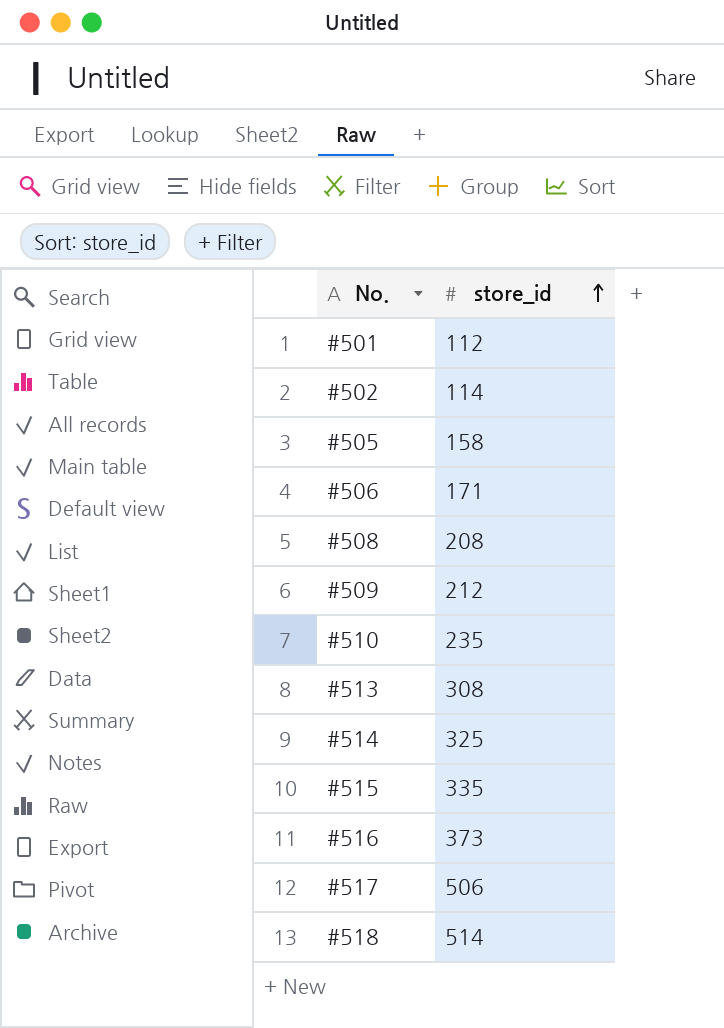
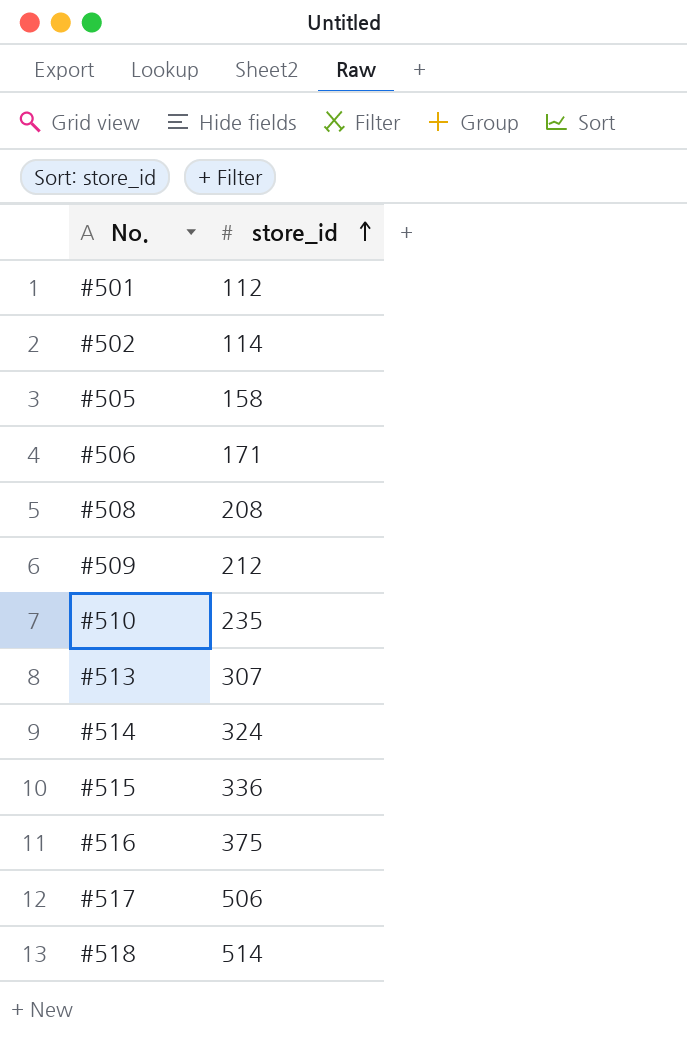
#513 | store_id: 308 -> 307
#514 | store_id: 325 -> 324
#515 | store_id: 335 -> 336
#516 | store_id: 373 -> 375

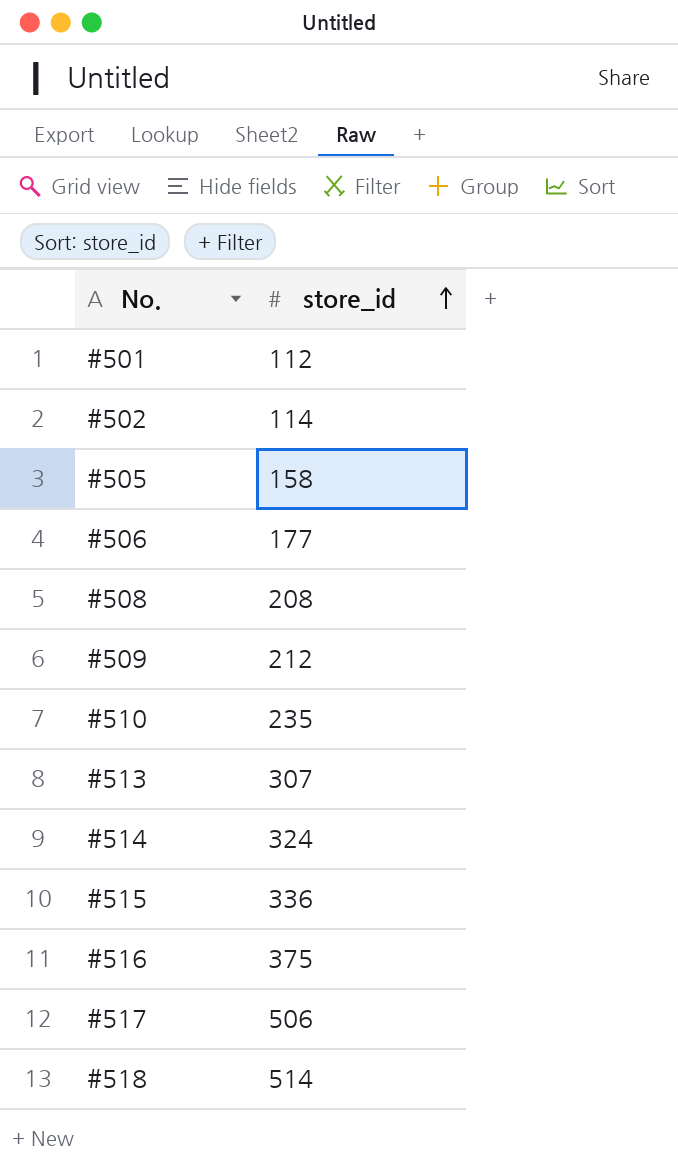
#506 | store_id: 171 -> 177

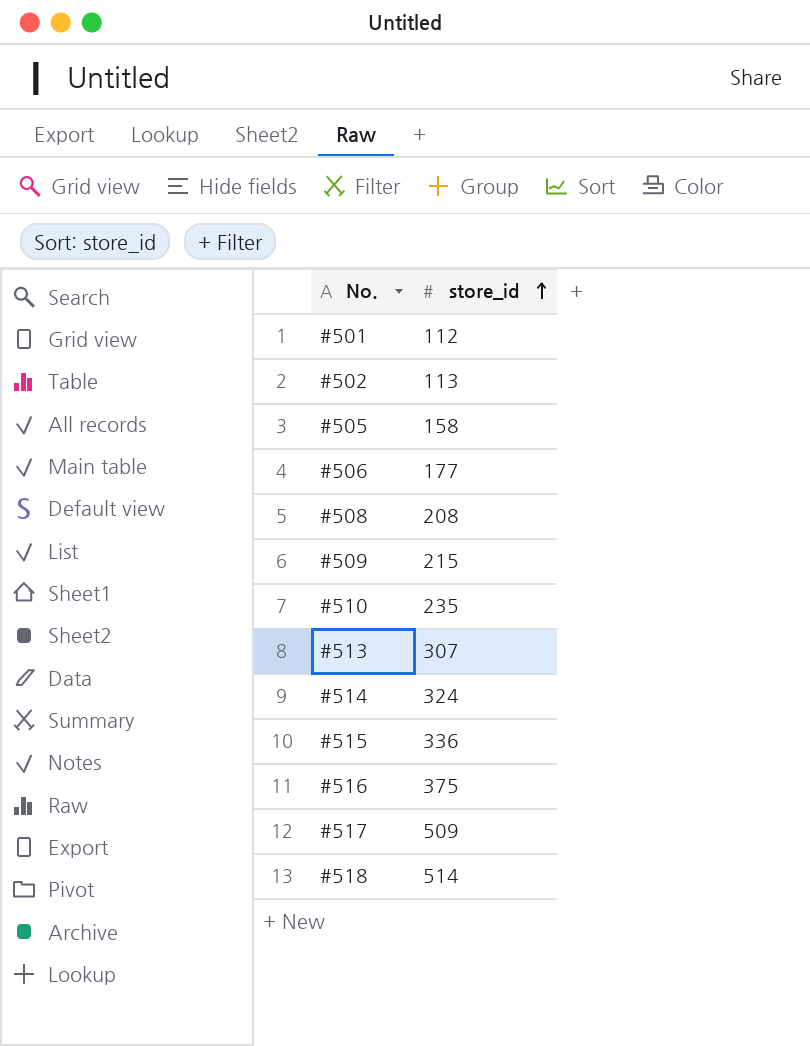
#502 | store_id: 114 -> 113
#509 | store_id: 212 -> 215
#517 | store_id: 506 -> 509

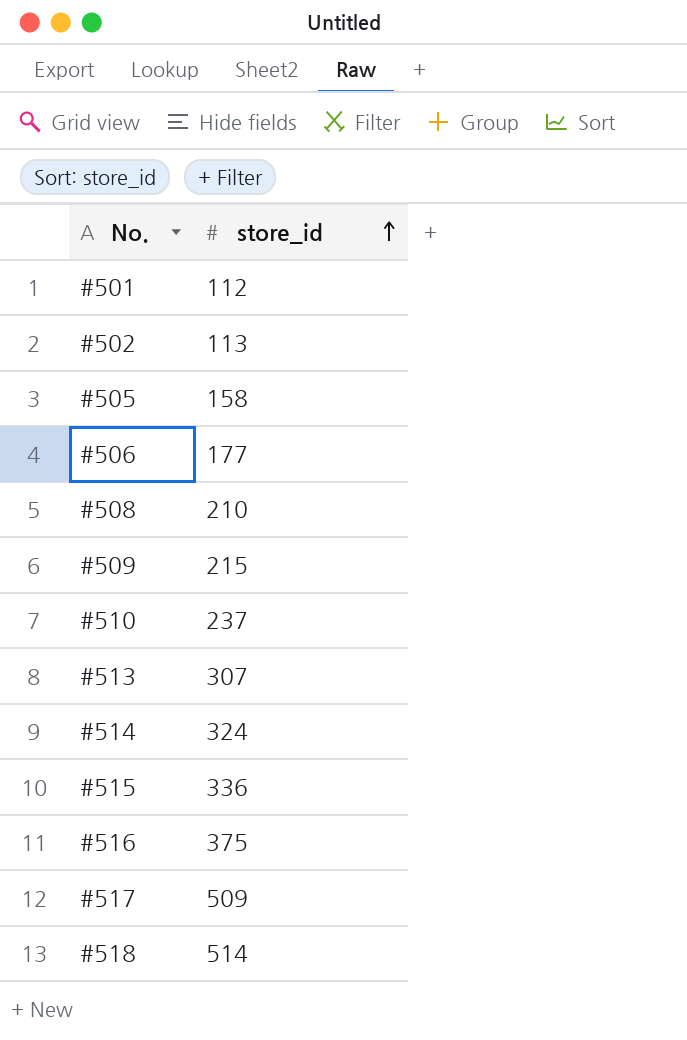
#508 | store_id: 208 -> 210
#510 | store_id: 235 -> 237

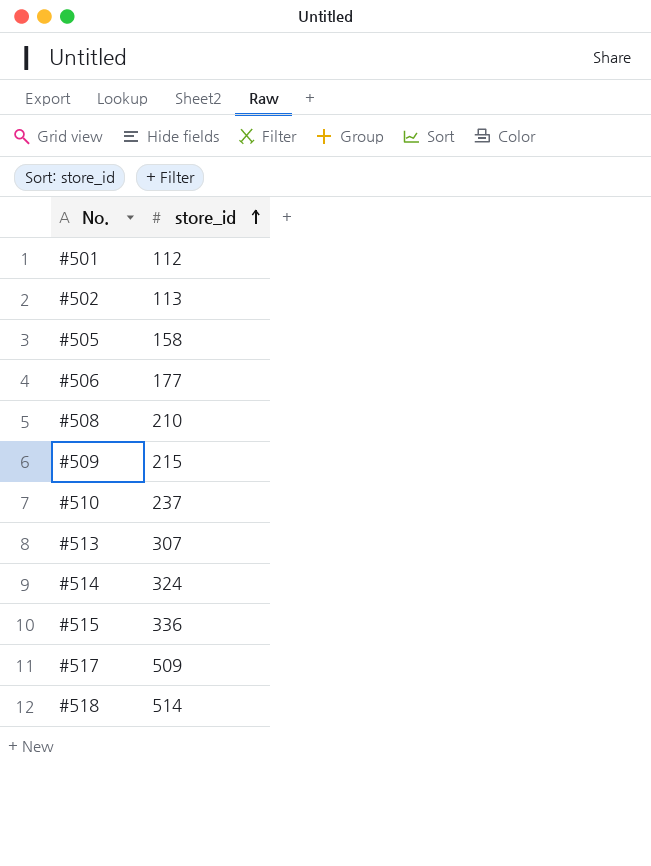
row #516: 375 -> none

